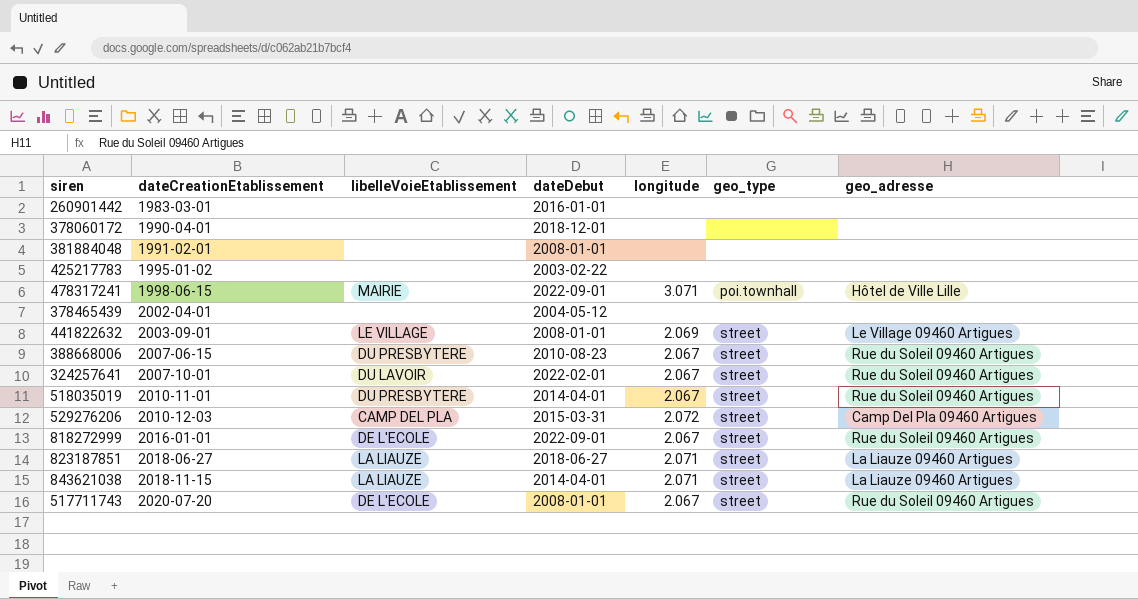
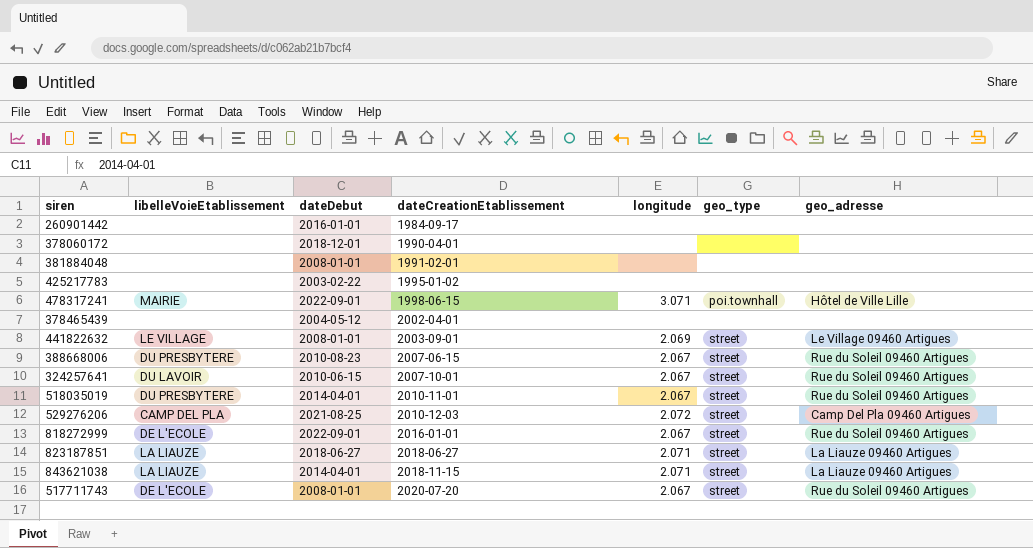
column dateCreationEtablissement | position: 2 -> 4
260901442 | dateCreationEtablissement: 1983-03-01 -> 1984-09-17
324257641 | dateDebut: 2022-02-01 -> 2010-06-15
529276206 | dateDebut: 2015-03-31 -> 2021-08-25

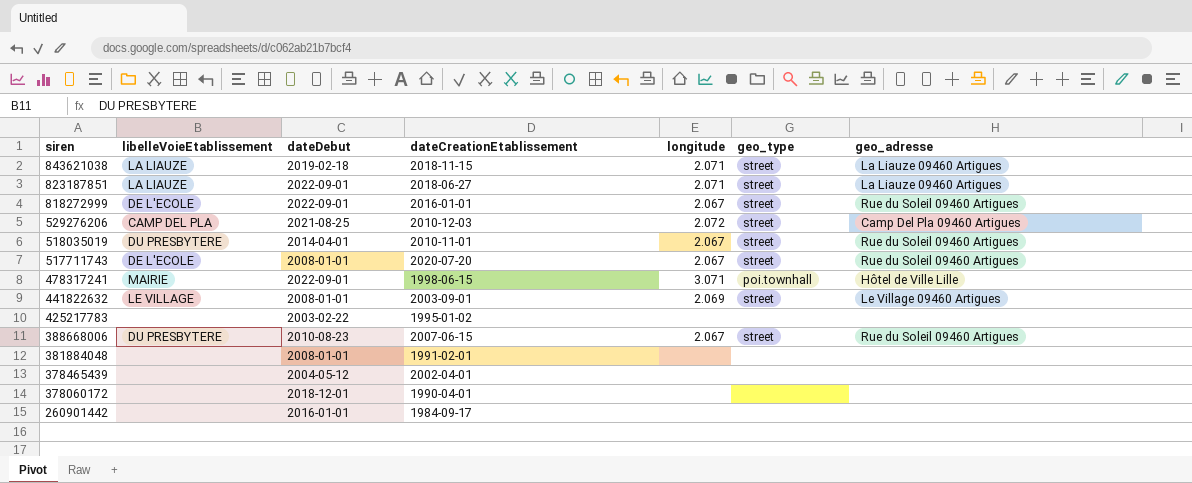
row order: dateCreationEtablissement ascending -> siren descending
row 324257641: DU LAVOIR | 2010-06-15 | 2007-10-01 | 2.067 | street | Rue du Soleil 09460 Artigues -> none
843621038 | dateDebut: 2014-04-01 -> 2019-02-18
823187851 | dateDebut: 2018-06-27 -> 2022-09-01

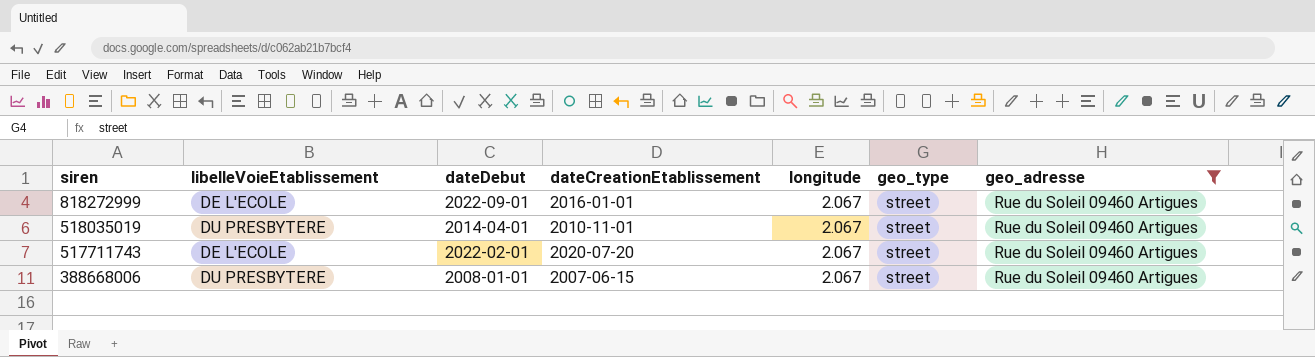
filter: none -> geo_adresse = Rue du Soleil 09460 Artigues
517711743 | dateDebut: 2008-01-01 -> 2022-02-01
388668006 | dateDebut: 2010-08-23 -> 2008-01-01

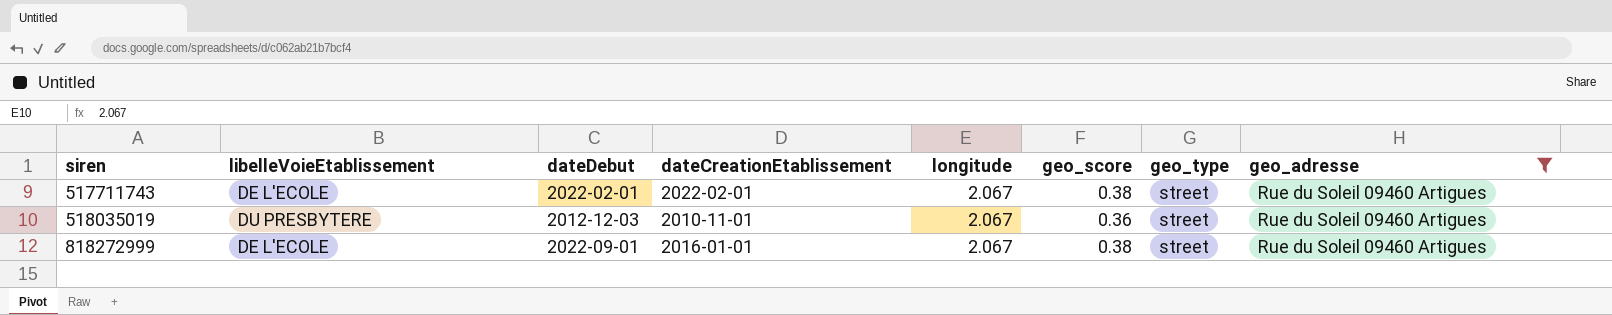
row order: siren descending -> siren ascending
column geo_score | position: none -> 6
row 388668006: DU PRESBYTERE | 2008-01-01 | 2007-06-15 | 2.067 | street | Rue du Soleil 09460 Artigues -> none
517711743 | dateCreationEtablissement: 2020-07-20 -> 2022-02-01
518035019 | dateDebut: 2014-04-01 -> 2012-12-03

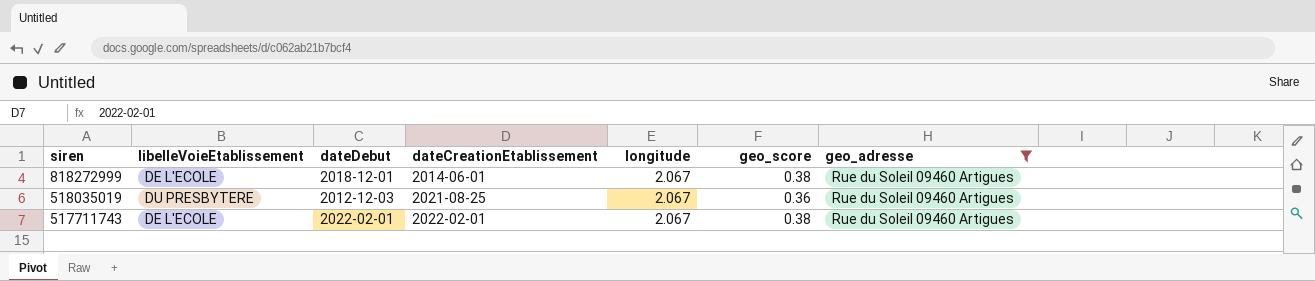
row order: siren ascending -> siren descending
column geo_type | position: 7 -> none
818272999 | dateDebut: 2022-09-01 -> 2018-12-01
818272999 | dateCreationEtablissement: 2016-01-01 -> 2014-06-01
518035019 | dateCreationEtablissement: 2010-11-01 -> 2021-08-25

